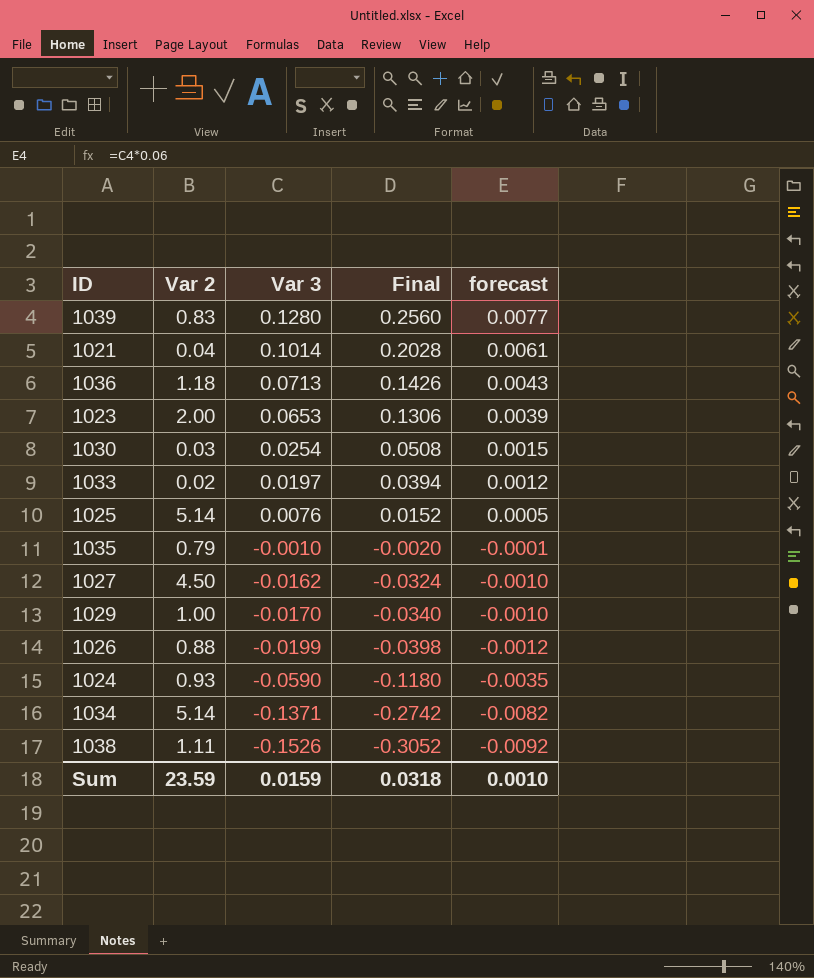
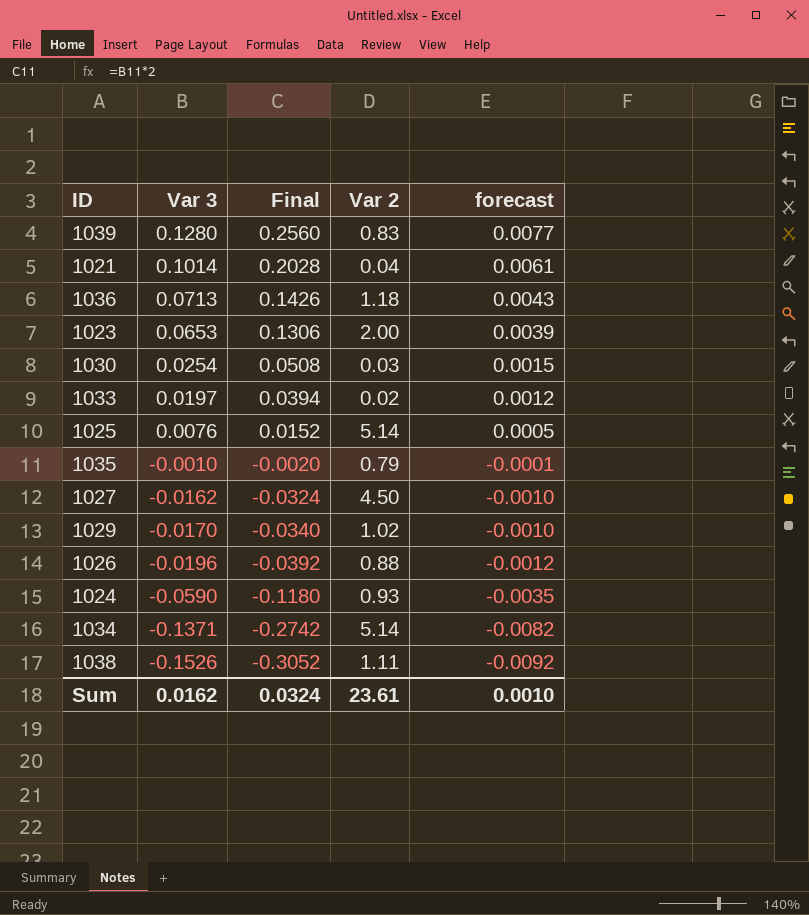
column Var 2 | position: 2 -> 4
1029 | Var 2: 1.00 -> 1.02
1026 | Var 3: -0.0199 -> -0.0196
1026 | Final: -0.0398 -> -0.0392
Sum | Var 3: 0.0159 -> 0.0162
Sum | Final: 0.0318 -> 0.0324
Sum | Var 2: 23.59 -> 23.61

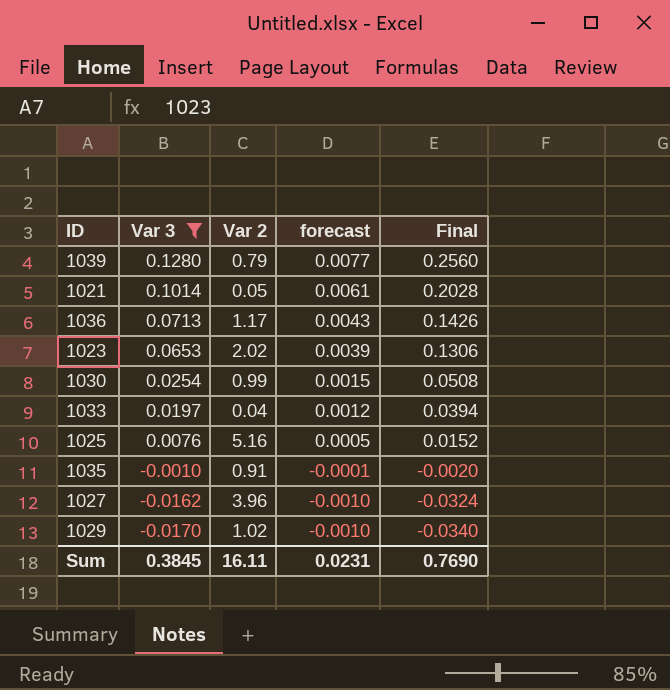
filter: none -> Var 3 >= -0.0170
column Final | position: 3 -> 5
1039 | Var 2: 0.83 -> 0.79
1021 | Var 2: 0.04 -> 0.05
1036 | Var 2: 1.18 -> 1.17
1023 | Var 2: 2.00 -> 2.02
1030 | Var 2: 0.03 -> 0.99
1033 | Var 2: 0.02 -> 0.04
1025 | Var 2: 5.14 -> 5.16
1035 | Var 2: 0.79 -> 0.91
1027 | Var 2: 4.50 -> 3.96
Sum | Var 3: 0.0162 -> 0.3845
Sum | Var 2: 23.61 -> 16.11
Sum | forecast: 0.0010 -> 0.0231
Sum | Final: 0.0324 -> 0.7690

